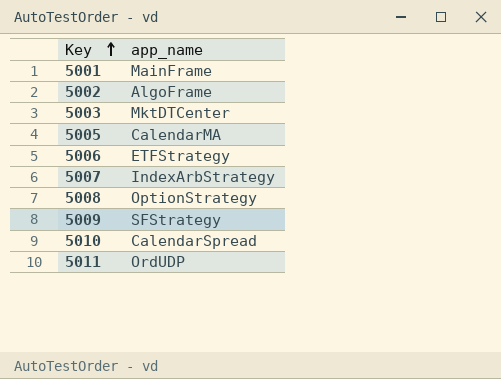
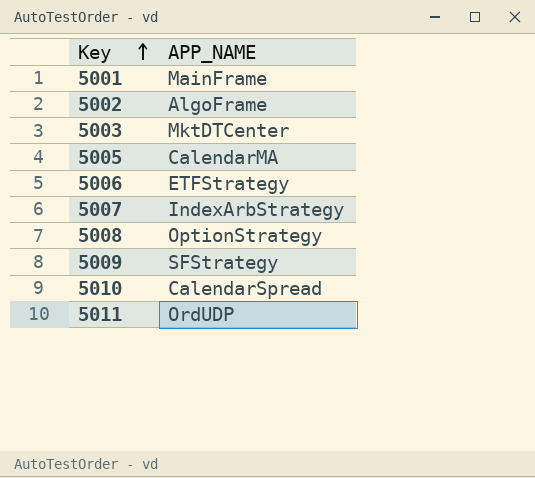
column name: app_name -> APP_NAME

